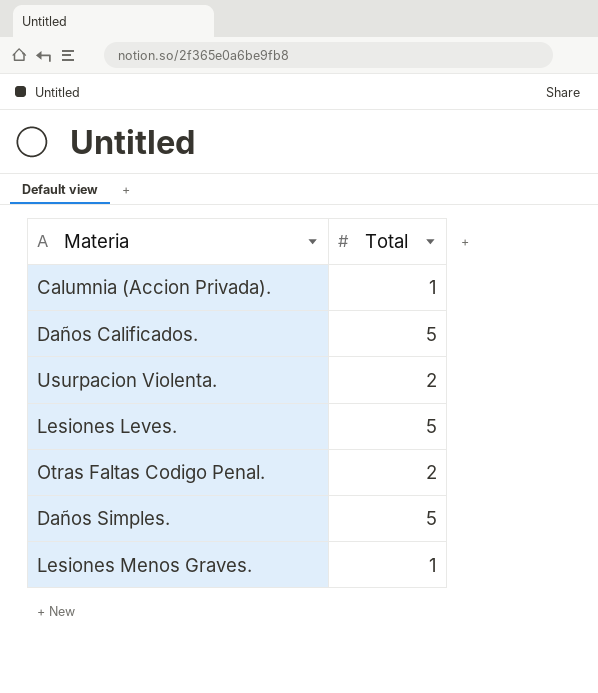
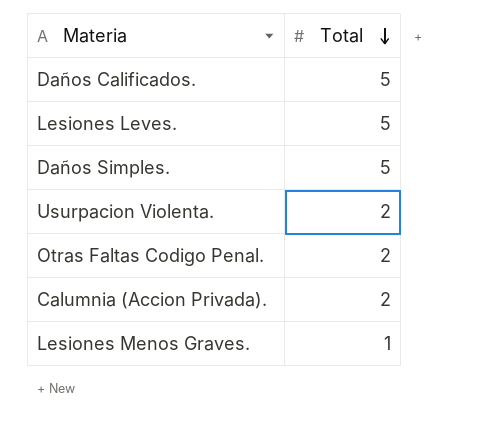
row order: none -> Total descending
Calumnia (Accion Privada). | Total: 1 -> 2

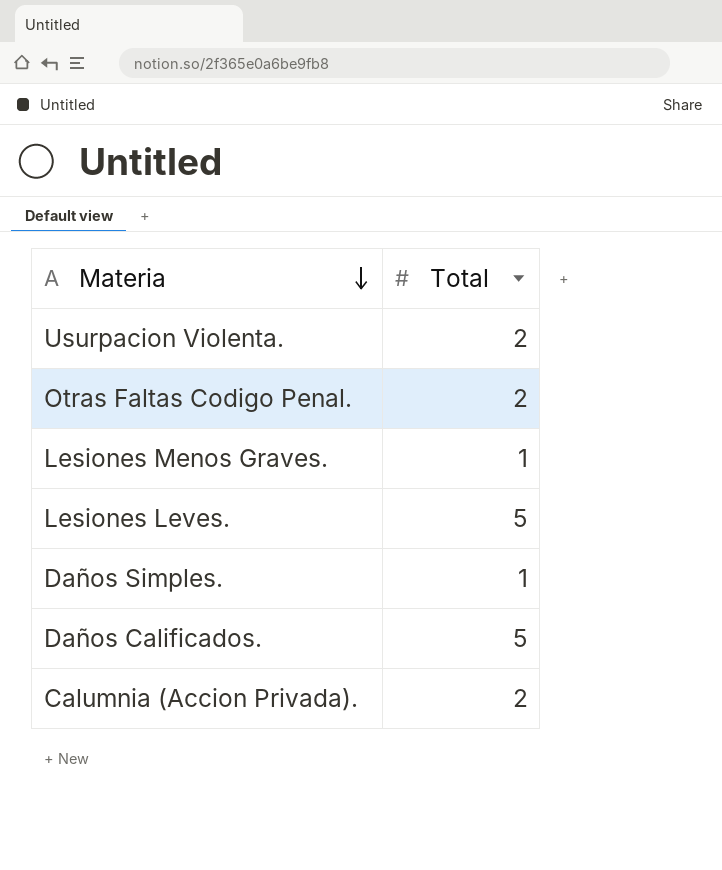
row order: Total descending -> Materia descending
Daños Simples. | Total: 5 -> 1

